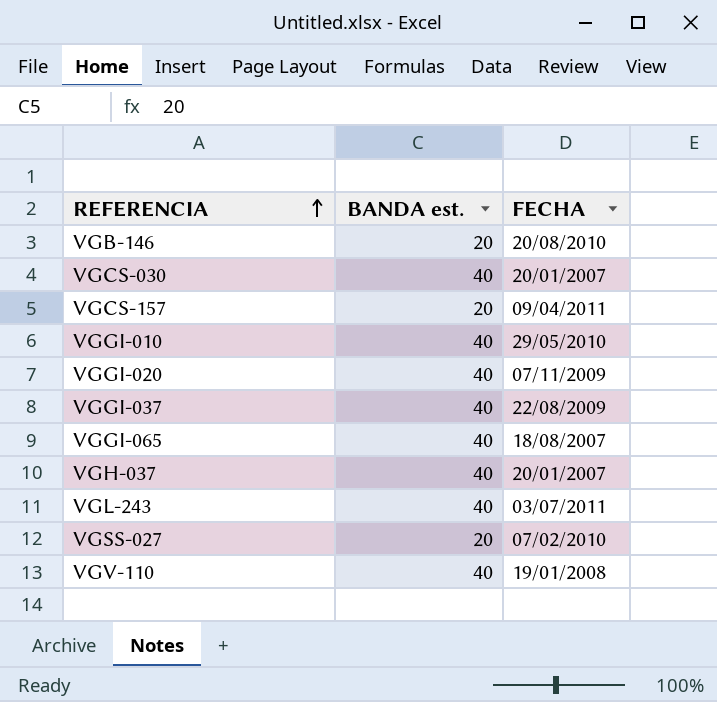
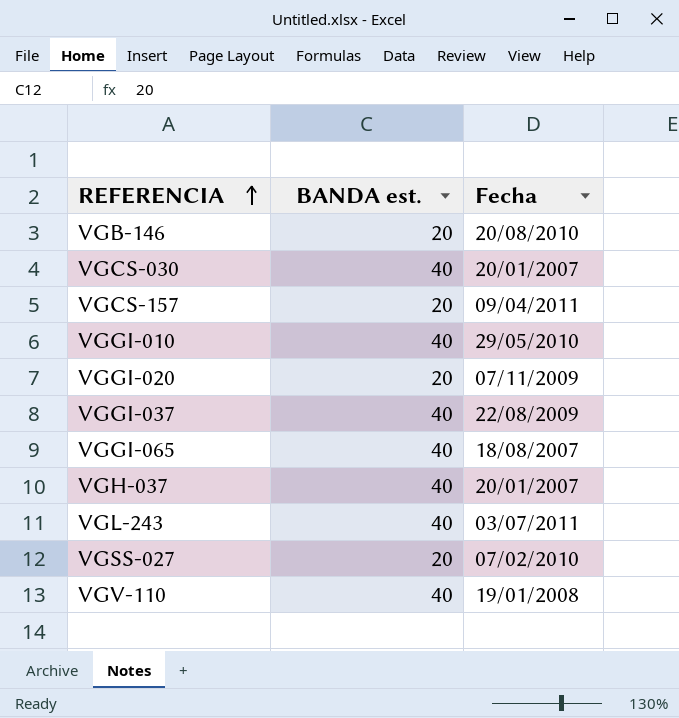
column name: FECHA -> Fecha
VGGI-020 | BANDA est.: 40 -> 20

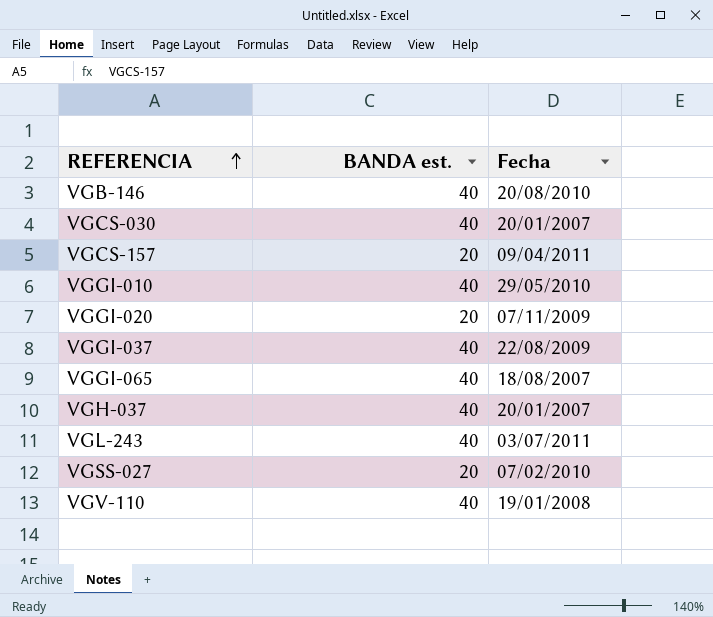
VGB-146 | BANDA est.: 20 -> 40

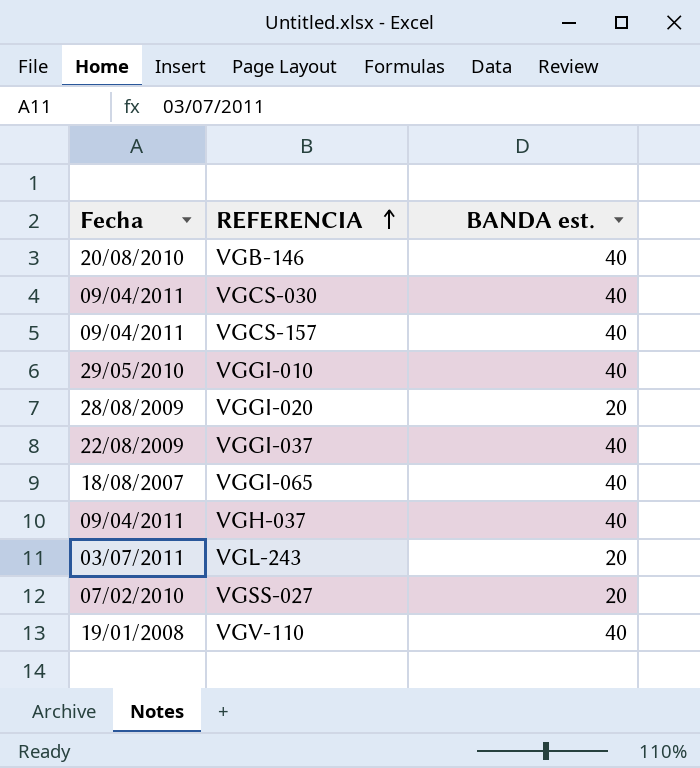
column Fecha | position: 3 -> 1
VGCS-030 | Fecha: 20/01/2007 -> 09/04/2011
VGCS-157 | BANDA est.: 20 -> 40
VGGI-020 | Fecha: 07/11/2009 -> 28/08/2009
VGH-037 | Fecha: 20/01/2007 -> 09/04/2011
VGL-243 | BANDA est.: 40 -> 20

